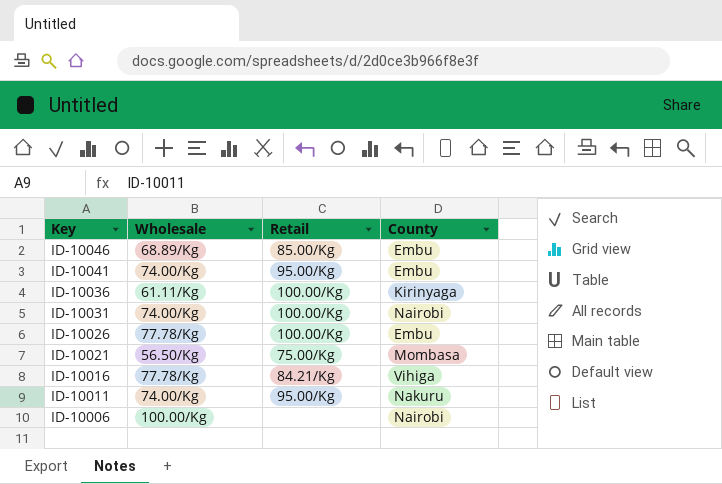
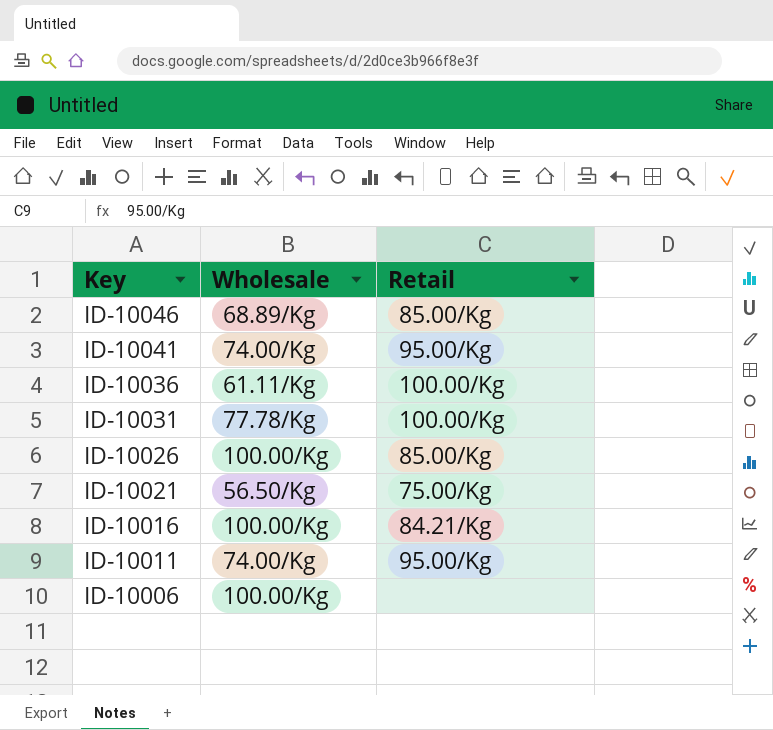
column County | position: 4 -> none
ID-10031 | Wholesale: 74.00/Kg -> 77.78/Kg
ID-10026 | Wholesale: 77.78/Kg -> 100.00/Kg
ID-10026 | Retail: 100.00/Kg -> 85.00/Kg
ID-10016 | Wholesale: 77.78/Kg -> 100.00/Kg

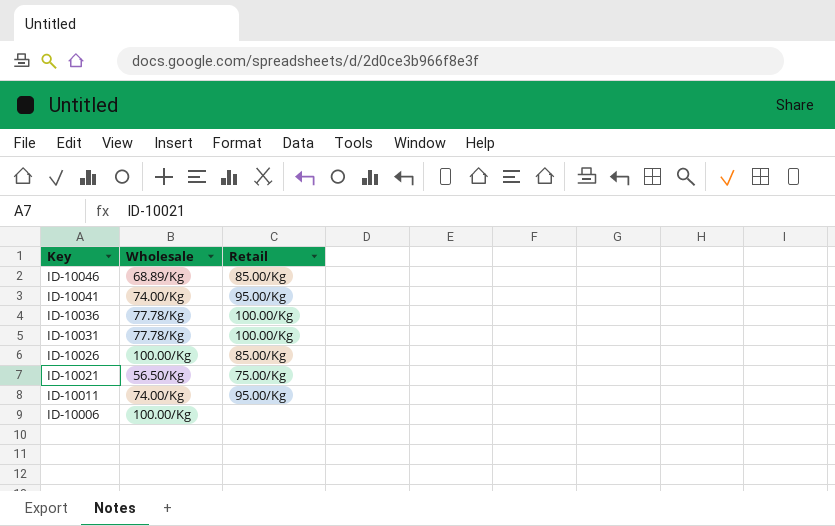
row ID-10016: 100.00/Kg | 84.21/Kg -> none
ID-10036 | Wholesale: 61.11/Kg -> 77.78/Kg

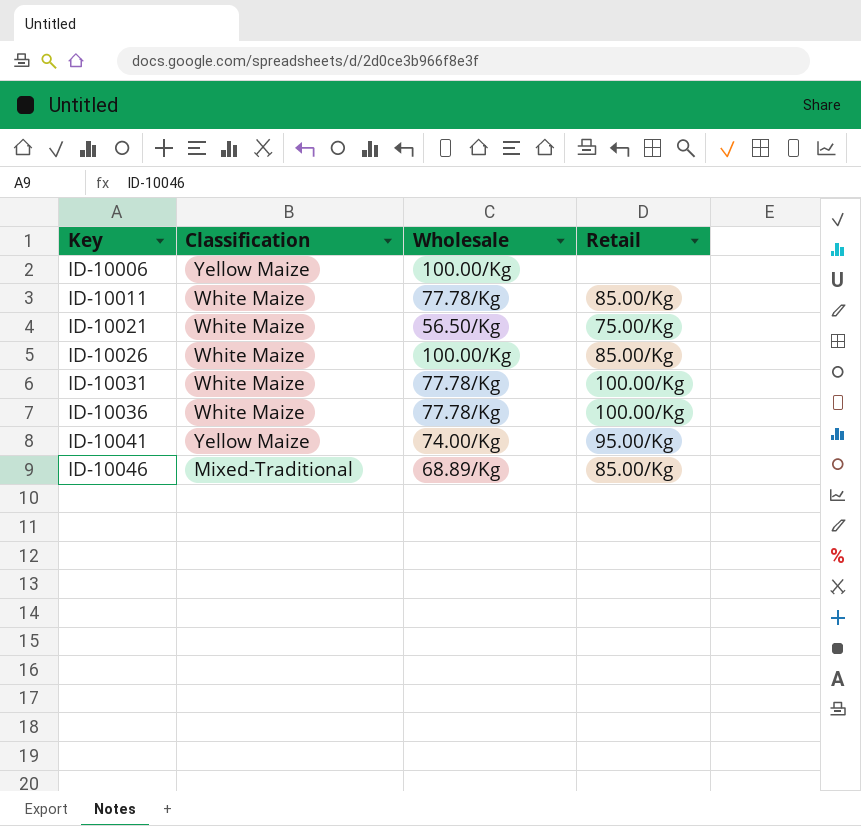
row order: Key descending -> Key ascending
column Classification | position: none -> 2
ID-10011 | Wholesale: 74.00/Kg -> 77.78/Kg
ID-10011 | Retail: 95.00/Kg -> 85.00/Kg

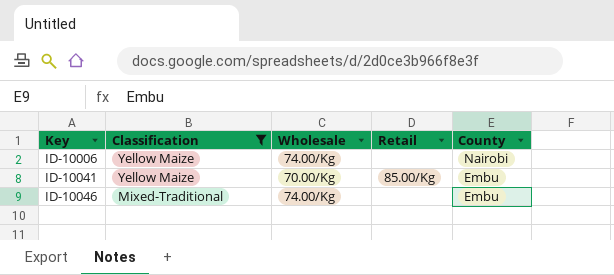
filter: none -> Classification != White Maize
column County | position: none -> 5
ID-10006 | Wholesale: 100.00/Kg -> 74.00/Kg
ID-10041 | Wholesale: 74.00/Kg -> 70.00/Kg
ID-10041 | Retail: 95.00/Kg -> 85.00/Kg
ID-10046 | Wholesale: 68.89/Kg -> 74.00/Kg
ID-10046 | Retail: 85.00/Kg -> none

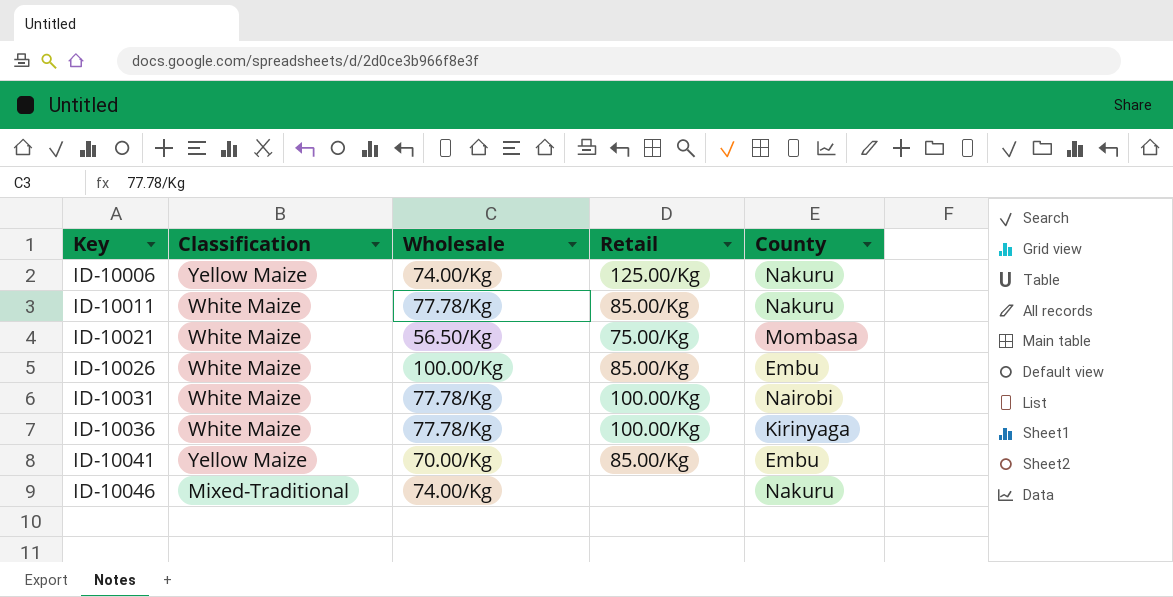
filter: Classification != White Maize -> none
ID-10006 | Retail: none -> 125.00/Kg
ID-10006 | County: Nairobi -> Nakuru
ID-10046 | County: Embu -> Nakuru

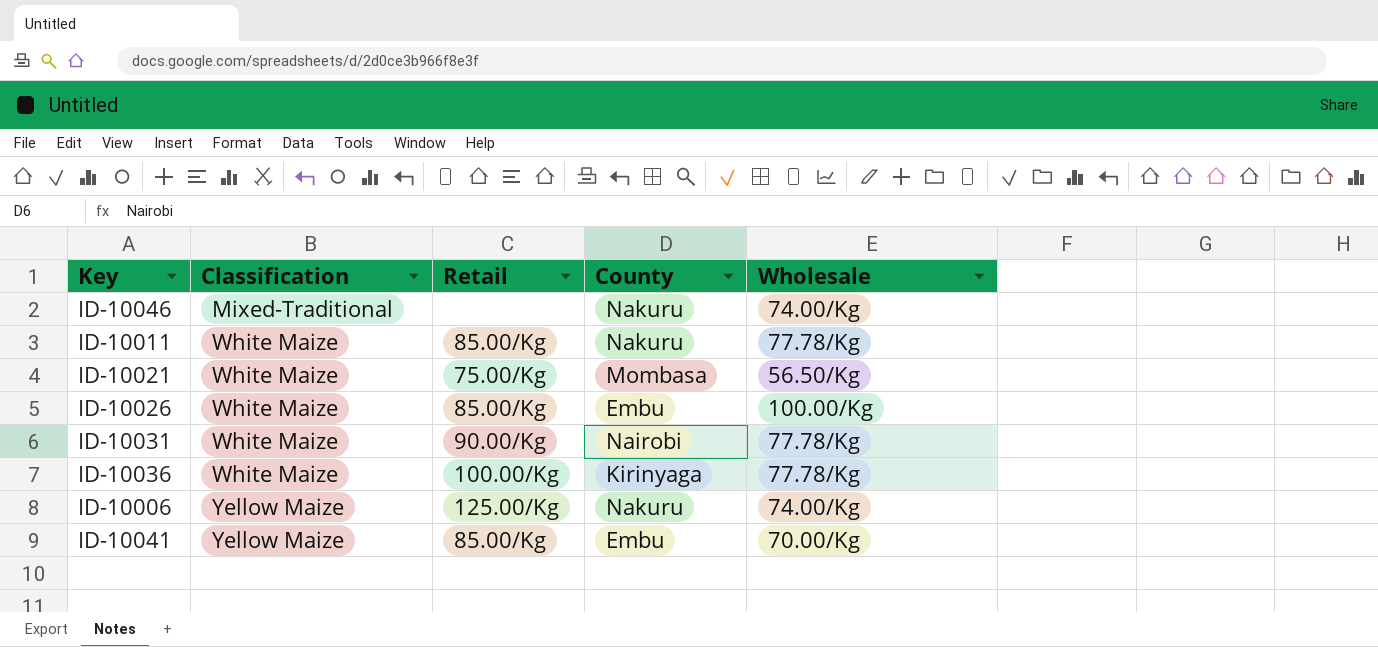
row order: Key ascending -> Classification ascending
column Wholesale | position: 3 -> 5
ID-10031 | Retail: 100.00/Kg -> 90.00/Kg

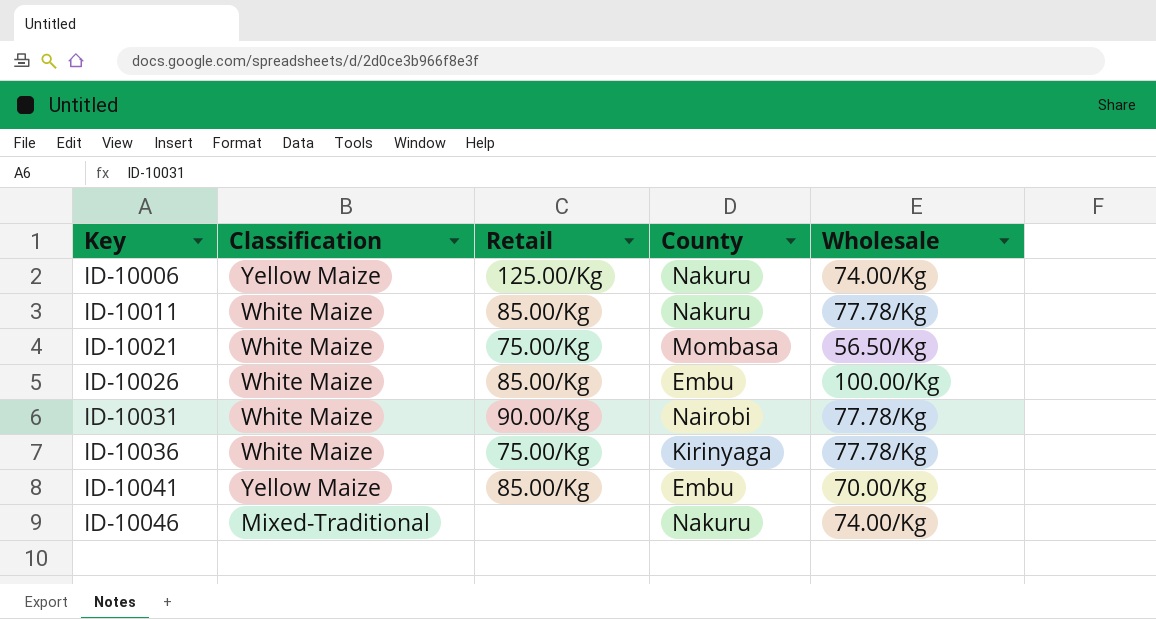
row order: Classification ascending -> Key ascending
ID-10036 | Retail: 100.00/Kg -> 75.00/Kg

